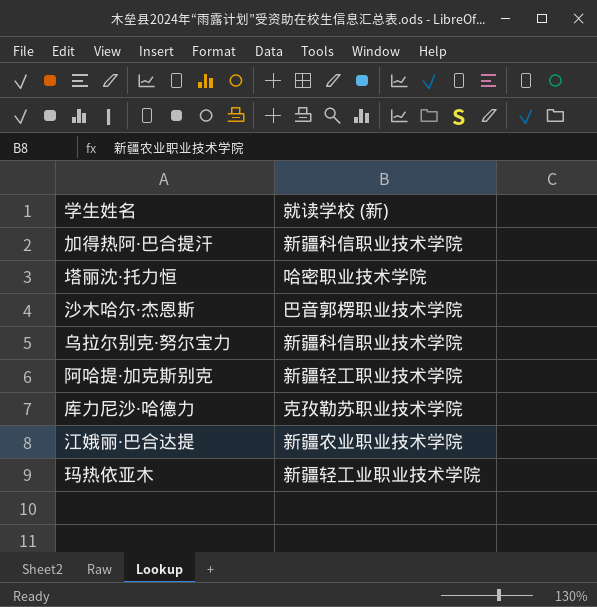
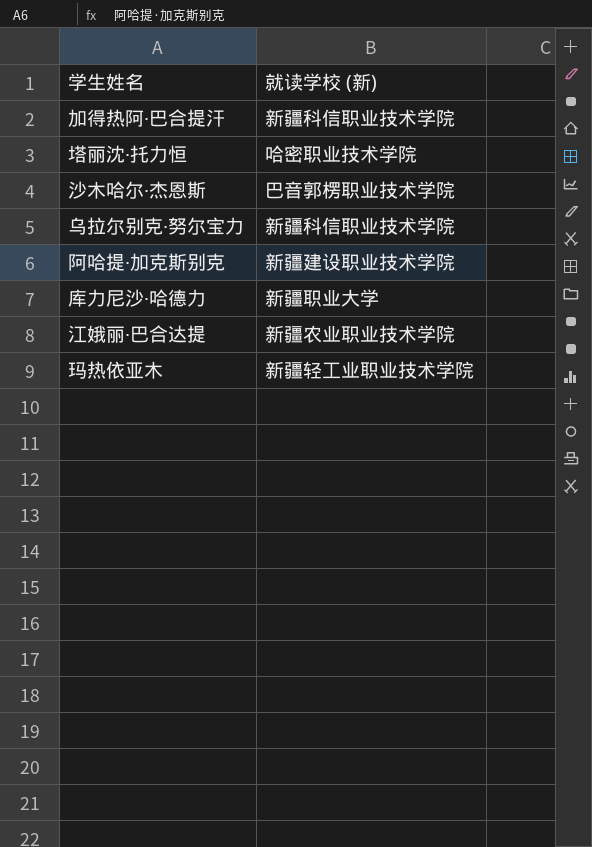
阿哈提·加克斯别克 | 就读学校 (新): 新疆轻工职业技术学院 -> 新疆建设职业技术学院
库力尼沙·哈德力 | 就读学校 (新): 克孜勒苏职业技术学院 -> 新疆职业大学

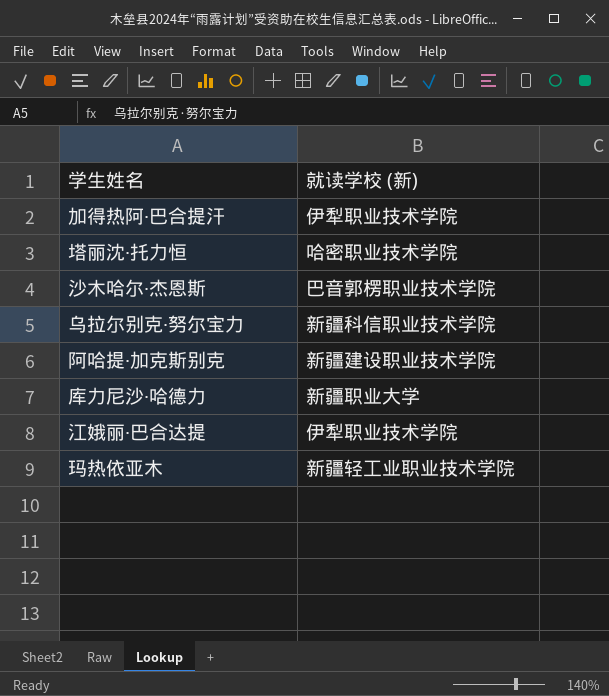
加得热阿·巴合提汗 | 就读学校 (新): 新疆科信职业技术学院 -> 伊犁职业技术学院
江娥丽·巴合达提 | 就读学校 (新): 新疆农业职业技术学院 -> 伊犁职业技术学院

